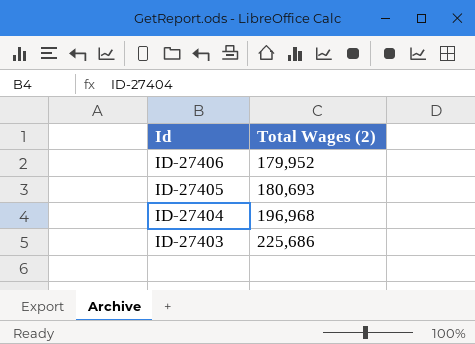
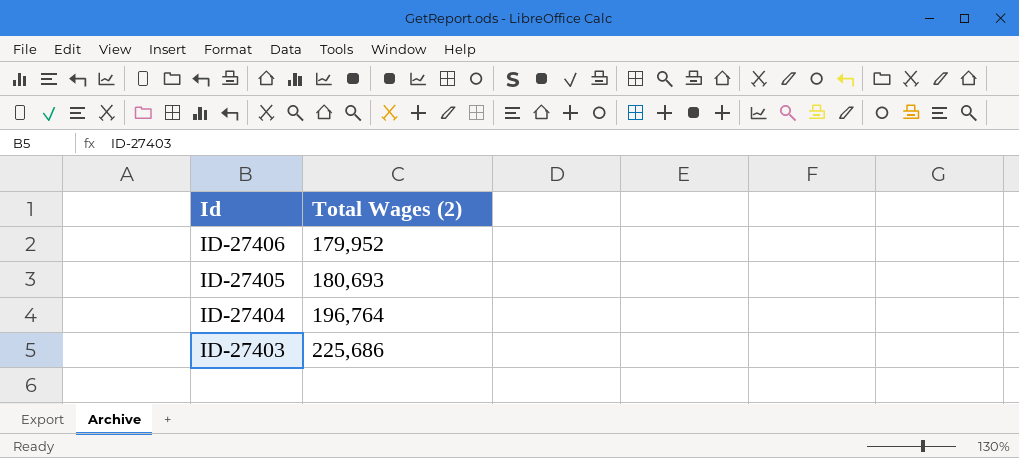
ID-27404 | Total Wages (2): 196,968 -> 196,764

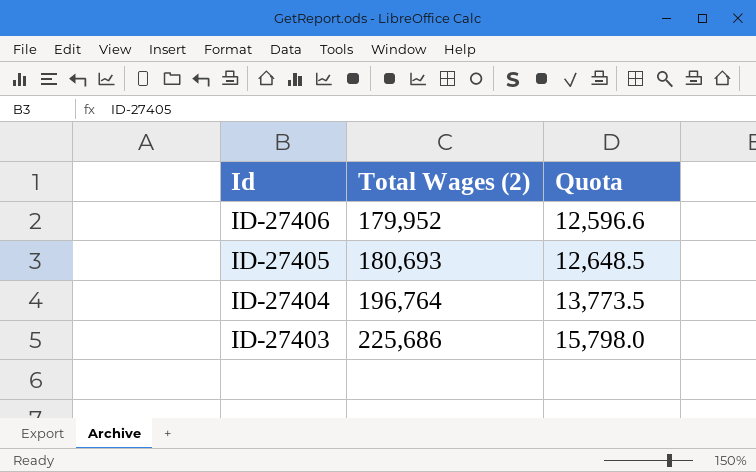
column Quota | formula: none -> [Total Wages (2)] * 0.07

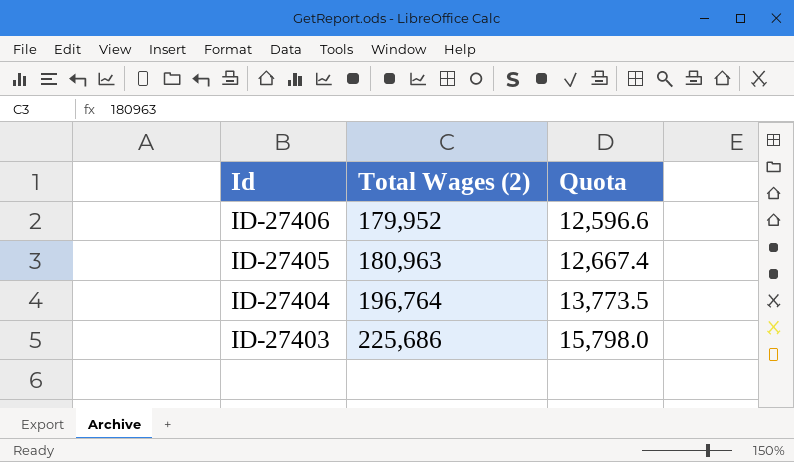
ID-27405 | Total Wages (2): 180,693 -> 180,963
ID-27405 | Quota: 12,648.5 -> 12,667.4

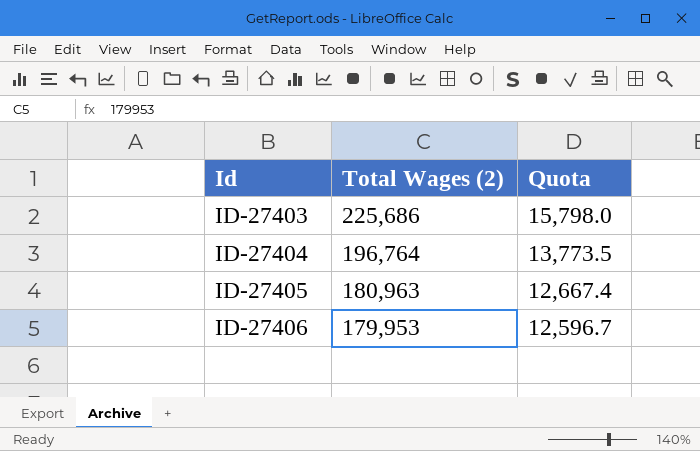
row order: Id descending -> Id ascending
ID-27406 | Total Wages (2): 179,952 -> 179,953
ID-27406 | Quota: 12,596.6 -> 12,596.7

